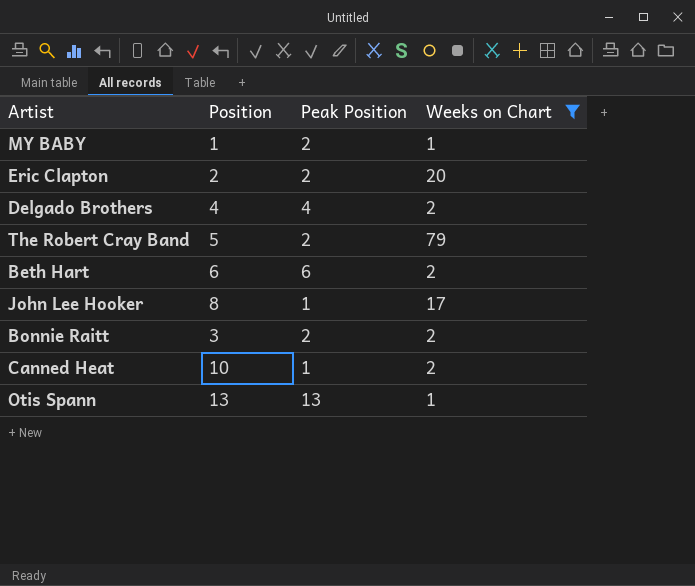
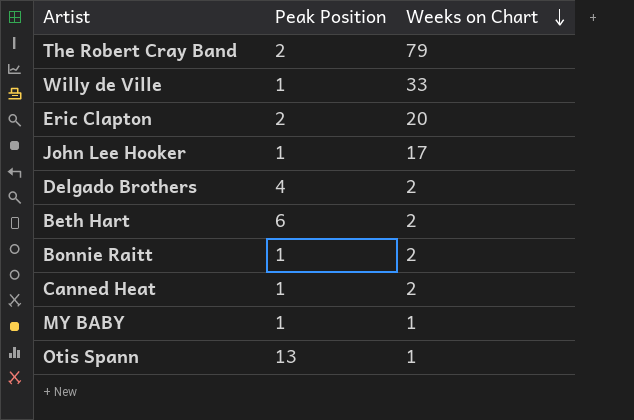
filter: Weeks on Chart != 33 -> none
row order: none -> Weeks on Chart descending
column Position | position: 2 -> none
Bonnie Raitt | Peak Position: 2 -> 1
MY BABY | Peak Position: 2 -> 1

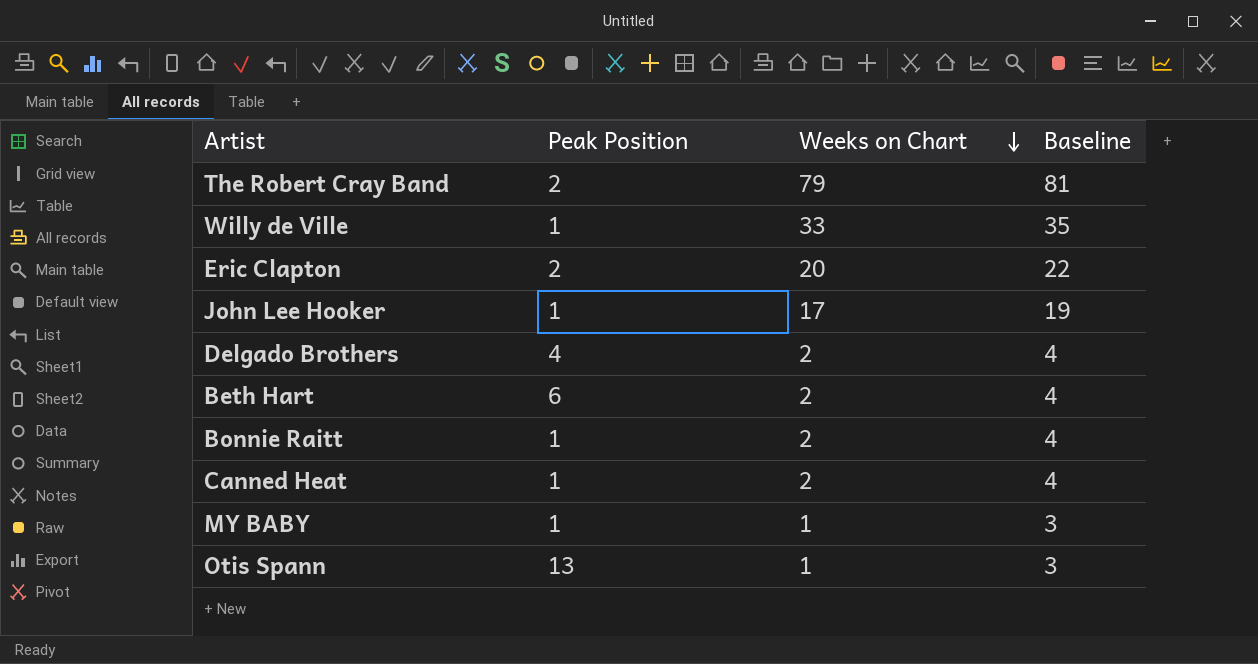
column Baseline | formula: none -> [Weeks on Chart] + 2

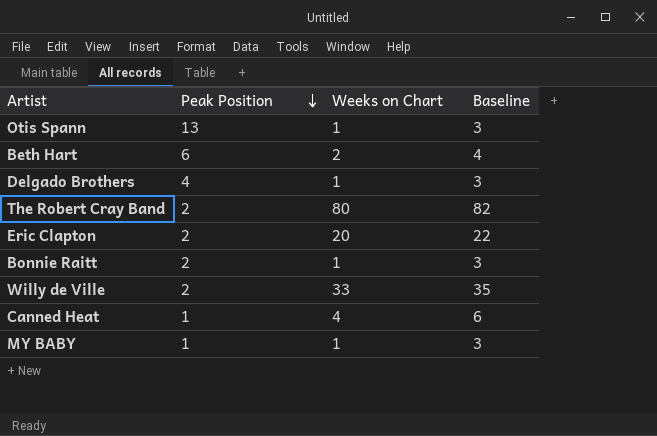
row order: Weeks on Chart descending -> Peak Position descending
row John Lee Hooker: 1 | 17 | 19 -> none
Delgado Brothers | Weeks on Chart: 2 -> 1
Delgado Brothers | Baseline: 4 -> 3
The Robert Cray Band | Weeks on Chart: 79 -> 80
The Robert Cray Band | Baseline: 81 -> 82
Bonnie Raitt | Peak Position: 1 -> 2
Bonnie Raitt | Weeks on Chart: 2 -> 1
Bonnie Raitt | Baseline: 4 -> 3
Willy de Ville | Peak Position: 1 -> 2
Canned Heat | Weeks on Chart: 2 -> 4
Canned Heat | Baseline: 4 -> 6

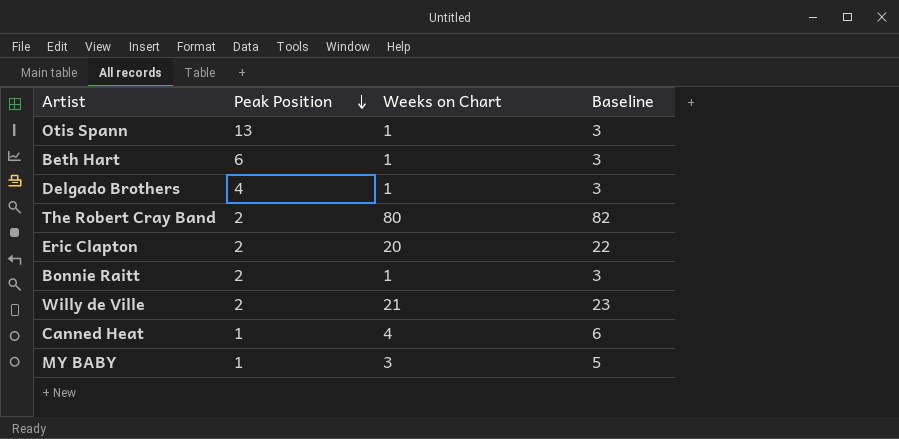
Beth Hart | Weeks on Chart: 2 -> 1
Beth Hart | Baseline: 4 -> 3
Willy de Ville | Weeks on Chart: 33 -> 21
Willy de Ville | Baseline: 35 -> 23
MY BABY | Weeks on Chart: 1 -> 3
MY BABY | Baseline: 3 -> 5

